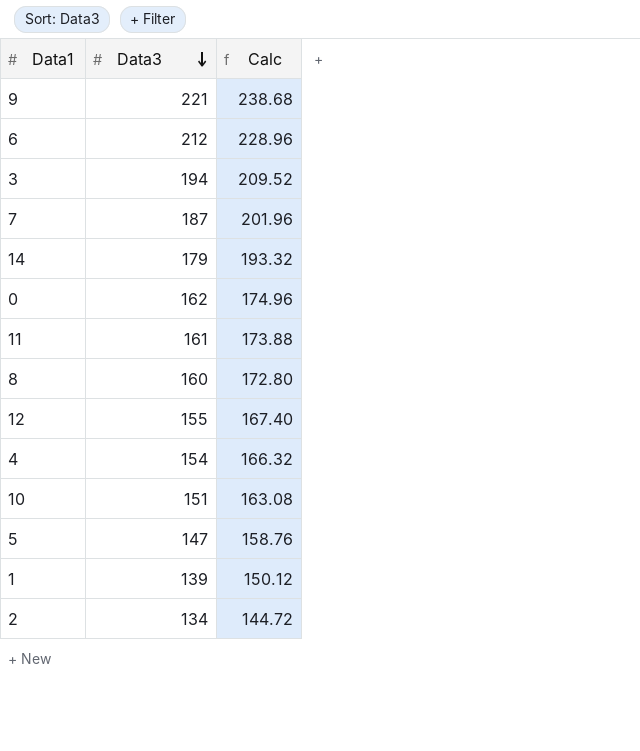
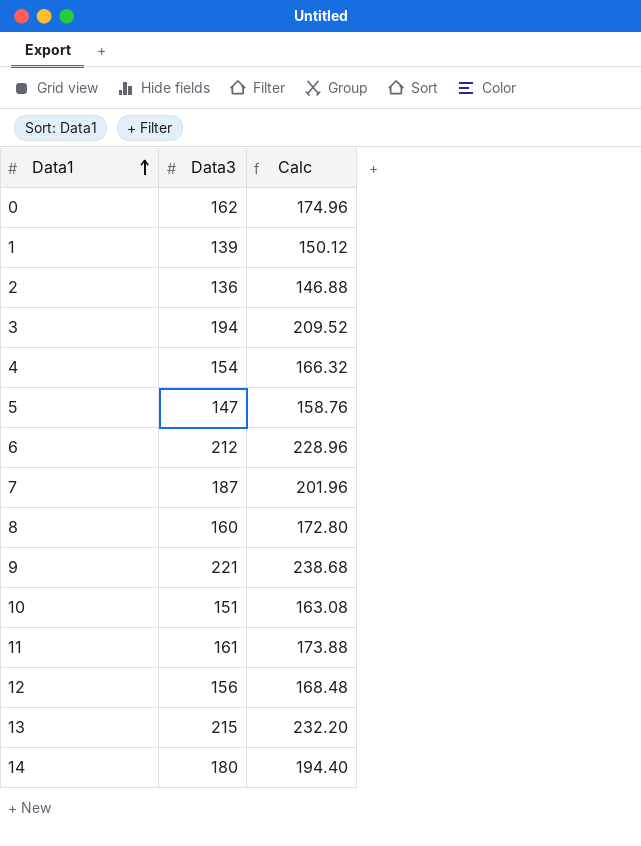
row order: Data3 descending -> Data1 ascending
2 | Data3: 134 -> 136
2 | Calc: 144.72 -> 146.88
12 | Data3: 155 -> 156
12 | Calc: 167.40 -> 168.48
row 13: none -> 215 | 232.20
14 | Data3: 179 -> 180
14 | Calc: 193.32 -> 194.40

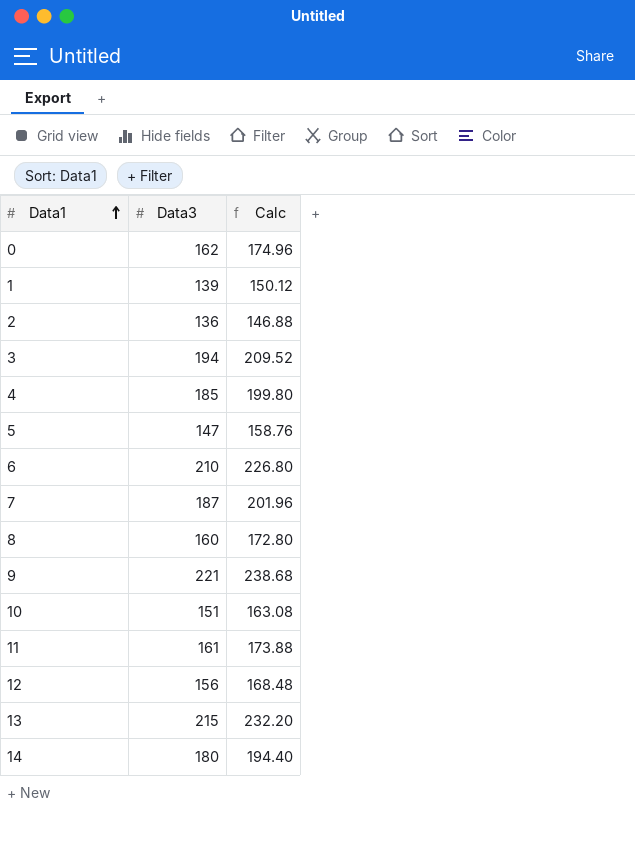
4 | Data3: 154 -> 185
4 | Calc: 166.32 -> 199.80
6 | Data3: 212 -> 210
6 | Calc: 228.96 -> 226.80

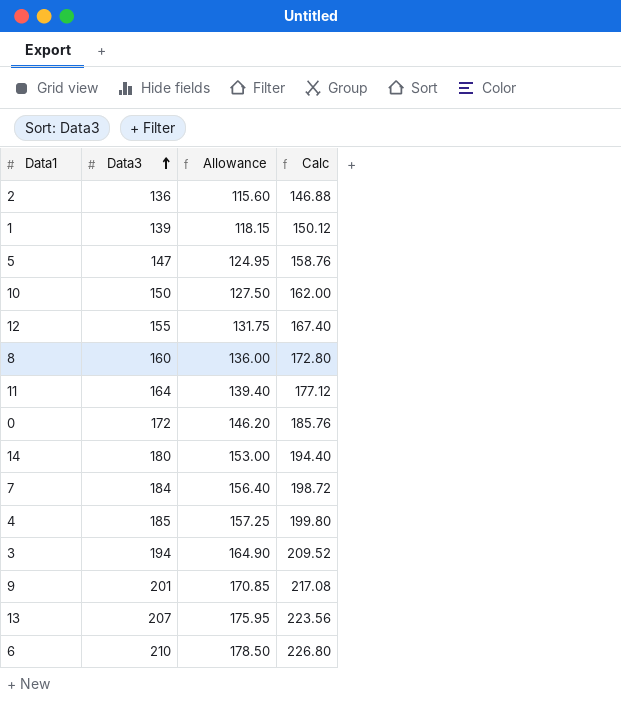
row order: Data1 ascending -> Data3 ascending
column Allowance | formula: none -> [Data3] * 0.85
10 | Data3: 151 -> 150
10 | Calc: 163.08 -> 162.00
12 | Data3: 156 -> 155
12 | Calc: 168.48 -> 167.40
11 | Data3: 161 -> 164
11 | Calc: 173.88 -> 177.12
0 | Data3: 162 -> 172
0 | Calc: 174.96 -> 185.76
7 | Data3: 187 -> 184
7 | Calc: 201.96 -> 198.72
9 | Data3: 221 -> 201
9 | Calc: 238.68 -> 217.08
13 | Data3: 215 -> 207
13 | Calc: 232.20 -> 223.56

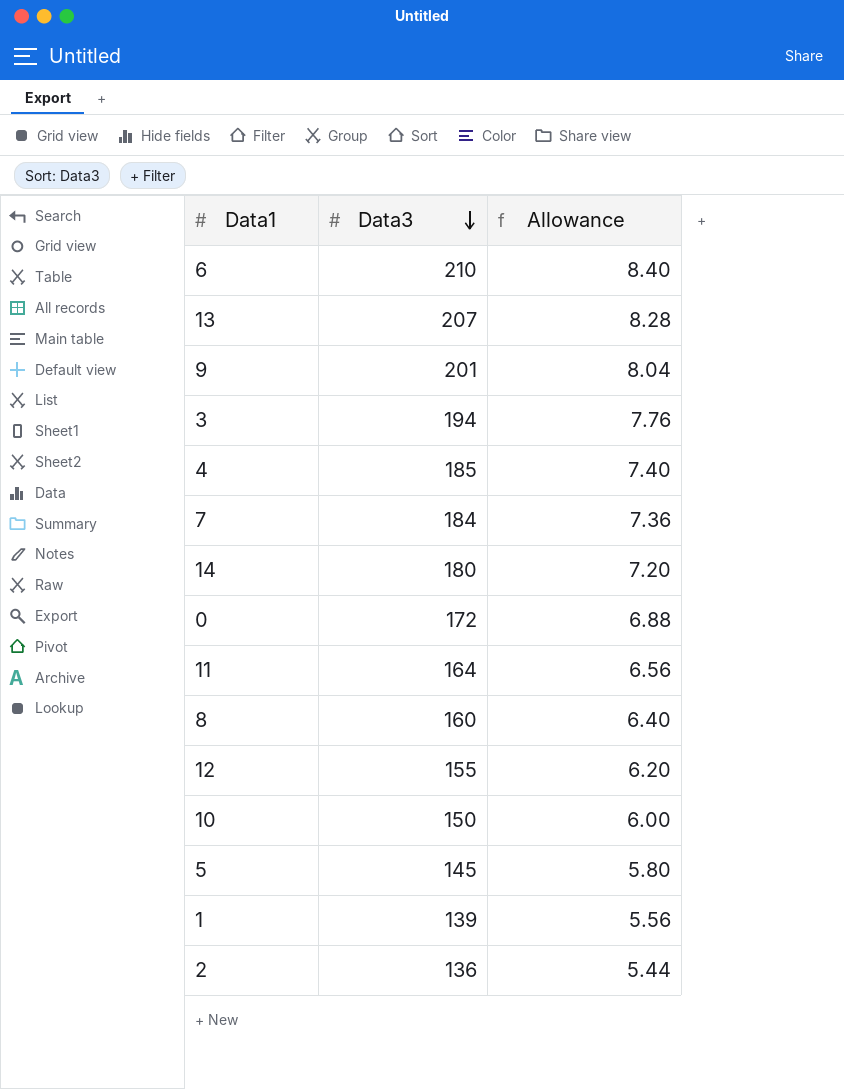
row order: Data3 ascending -> Data3 descending
column Calc | formula: [Data3] * 1.08 -> none
column Allowance | formula: [Data3] * 0.85 -> [Data3] * 0.04
5 | Data3: 147 -> 145

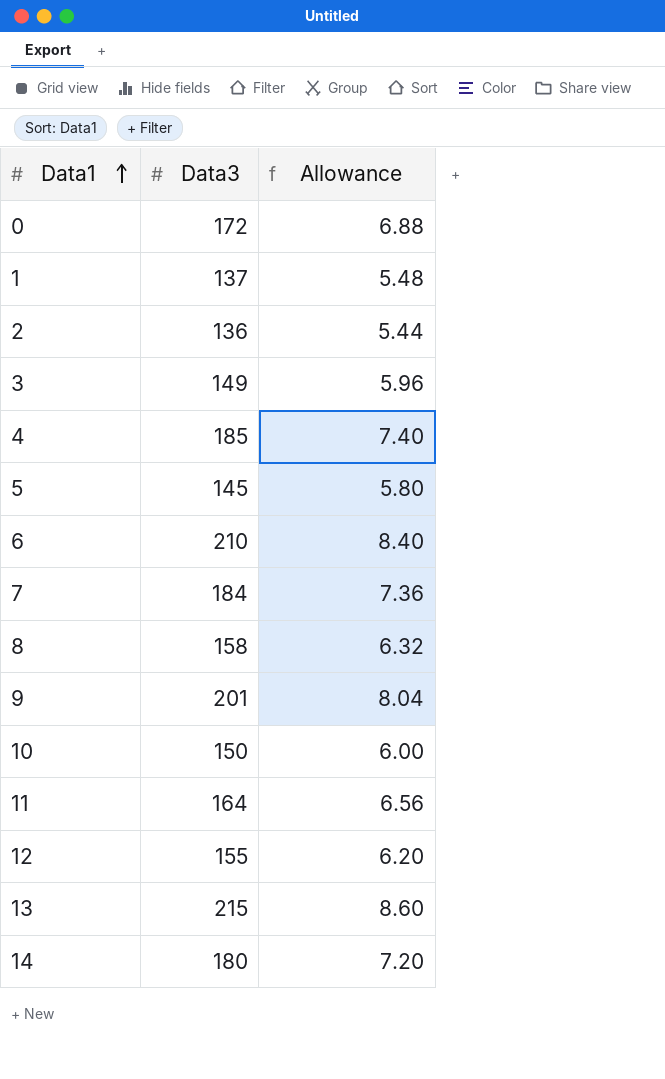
row order: Data3 descending -> Data1 ascending
1 | Data3: 139 -> 137
1 | Allowance: 5.56 -> 5.48
3 | Data3: 194 -> 149
3 | Allowance: 7.76 -> 5.96
8 | Data3: 160 -> 158
8 | Allowance: 6.40 -> 6.32
13 | Data3: 207 -> 215
13 | Allowance: 8.28 -> 8.60

